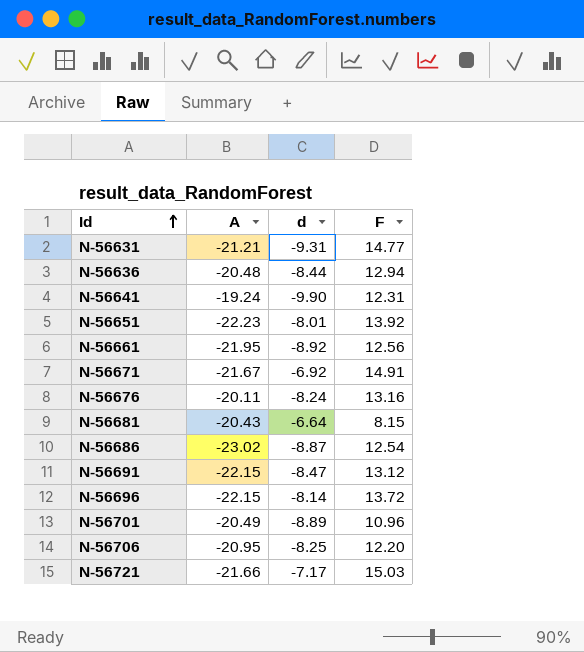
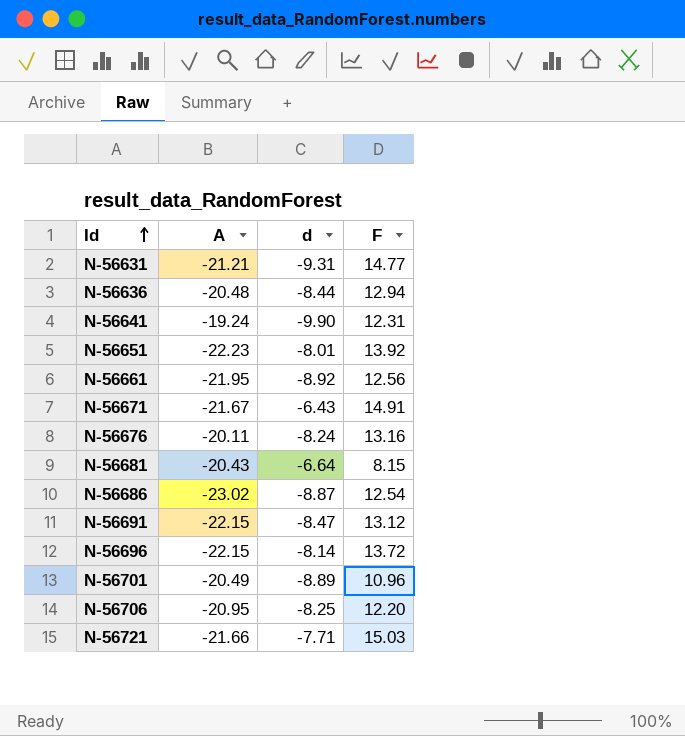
N-56671 | d: -6.92 -> -6.43
N-56721 | d: -7.17 -> -7.71

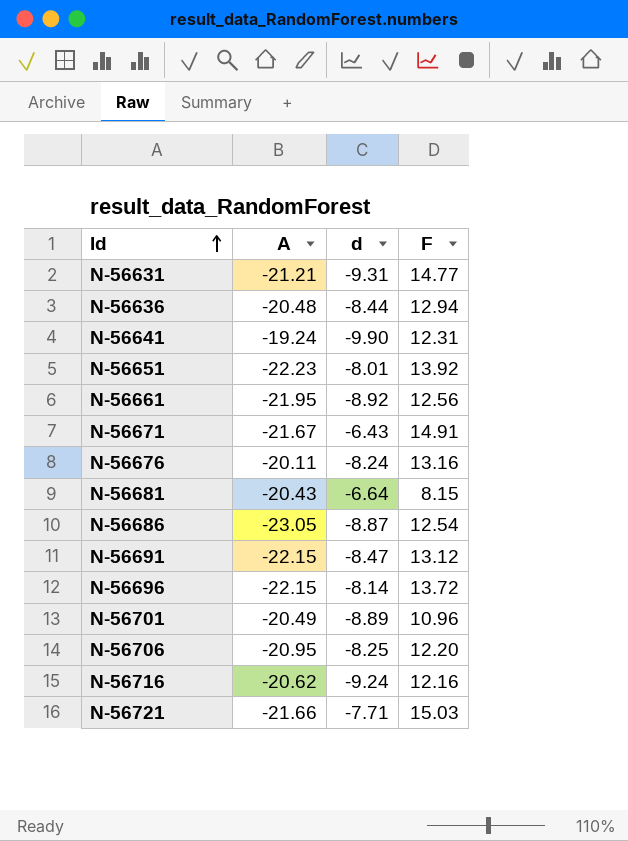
N-56686 | A: -23.02 -> -23.05
row N-56716: none -> -20.62 | -9.24 | 12.16

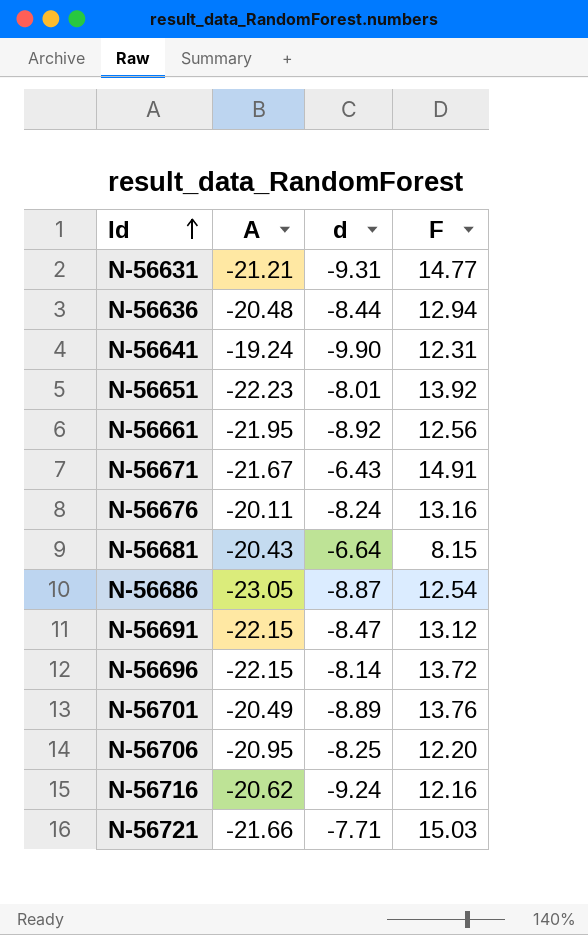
N-56701 | F: 10.96 -> 13.76

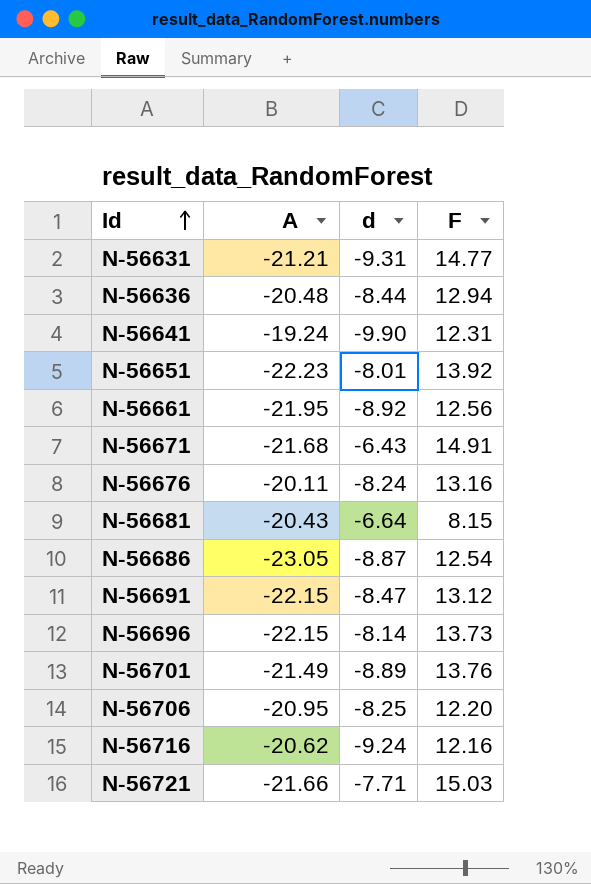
N-56671 | A: -21.67 -> -21.68
N-56696 | F: 13.72 -> 13.73
N-56701 | A: -20.49 -> -21.49

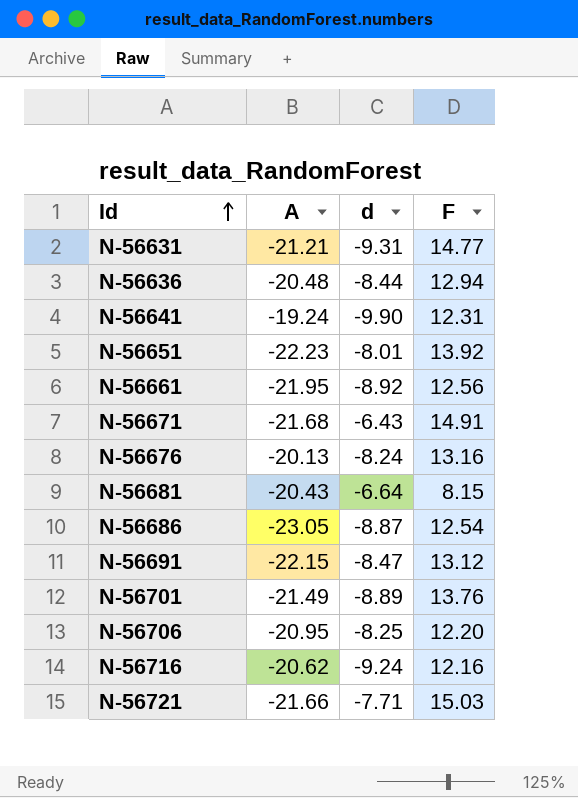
row N-56696: -22.15 | -8.14 | 13.73 -> none
N-56676 | A: -20.11 -> -20.13

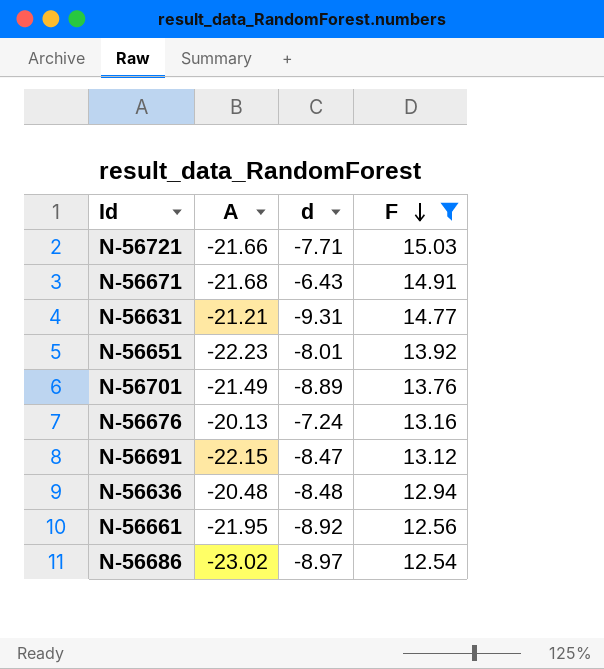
filter: none -> F >= 12.54
row order: Id ascending -> F descending
N-56676 | d: -8.24 -> -7.24
N-56636 | d: -8.44 -> -8.48
N-56686 | A: -23.05 -> -23.02
N-56686 | d: -8.87 -> -8.97

